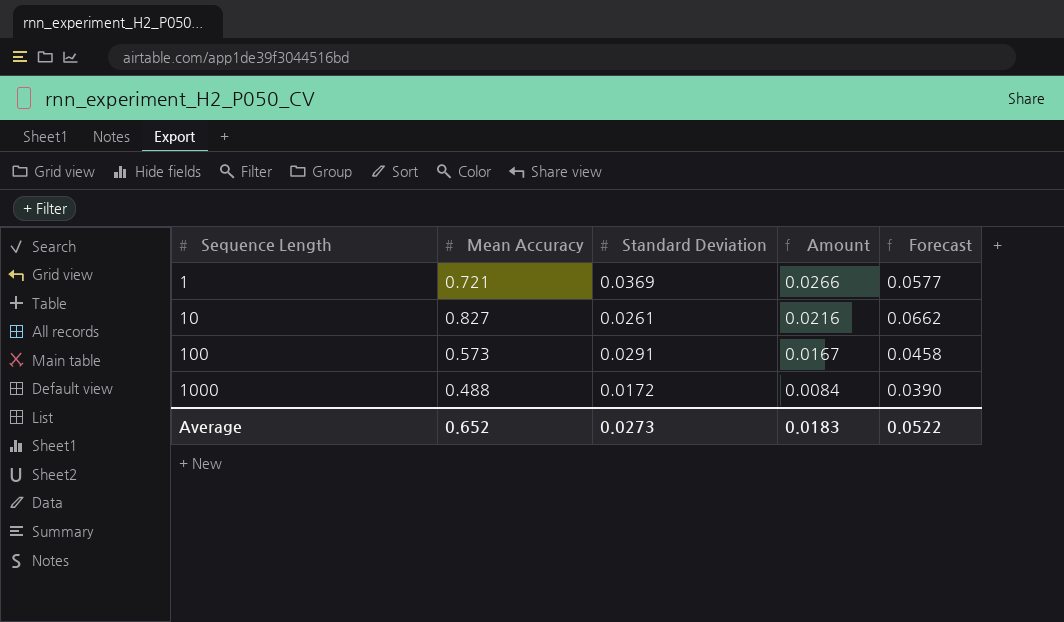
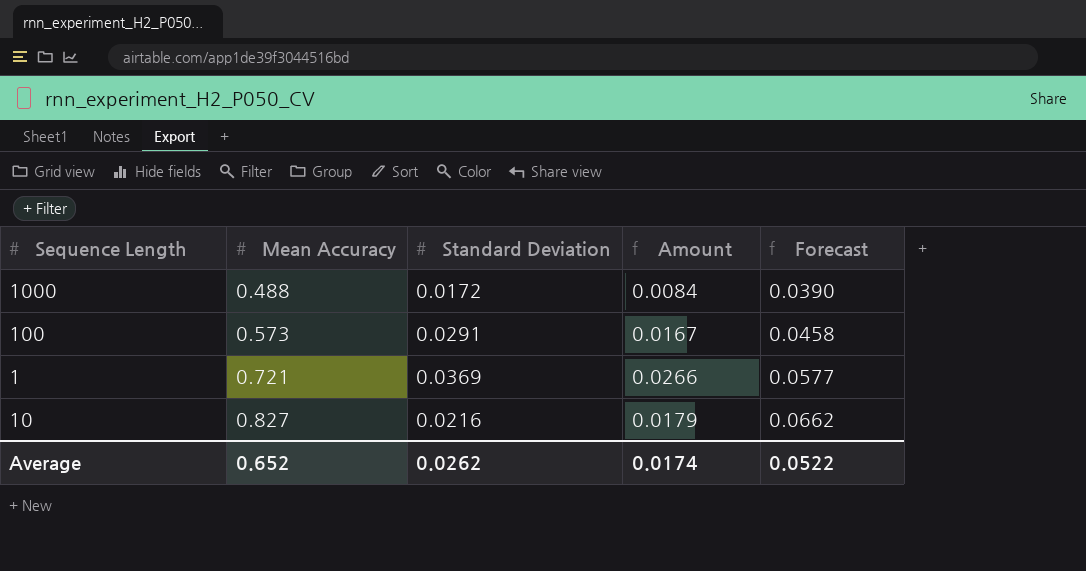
row order: Sequence Length ascending -> Mean Accuracy ascending
10 | Standard Deviation: 0.0261 -> 0.0216
10 | Amount: 0.0216 -> 0.0179
Average | Standard Deviation: 0.0273 -> 0.0262
Average | Amount: 0.0183 -> 0.0174

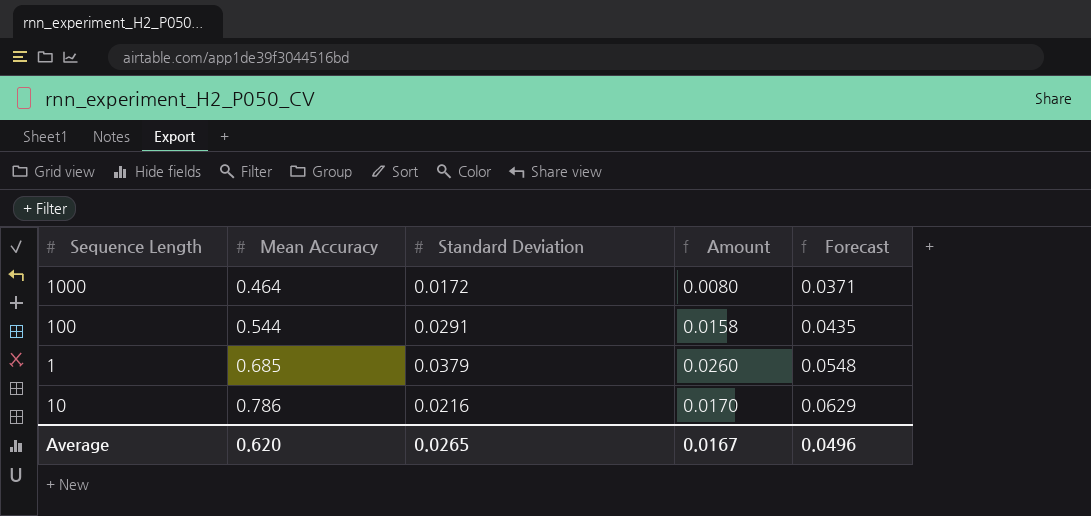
1000 | Mean Accuracy: 0.488 -> 0.464
1000 | Amount: 0.0084 -> 0.0080
1000 | Forecast: 0.0390 -> 0.0371
100 | Mean Accuracy: 0.573 -> 0.544
100 | Amount: 0.0167 -> 0.0158
100 | Forecast: 0.0458 -> 0.0435
1 | Mean Accuracy: 0.721 -> 0.685
1 | Standard Deviation: 0.0369 -> 0.0379
1 | Amount: 0.0266 -> 0.0260
1 | Forecast: 0.0577 -> 0.0548
10 | Mean Accuracy: 0.827 -> 0.786
10 | Amount: 0.0179 -> 0.0170
10 | Forecast: 0.0662 -> 0.0629
Average | Mean Accuracy: 0.652 -> 0.620
Average | Standard Deviation: 0.0262 -> 0.0265
Average | Amount: 0.0174 -> 0.0167
Average | Forecast: 0.0522 -> 0.0496

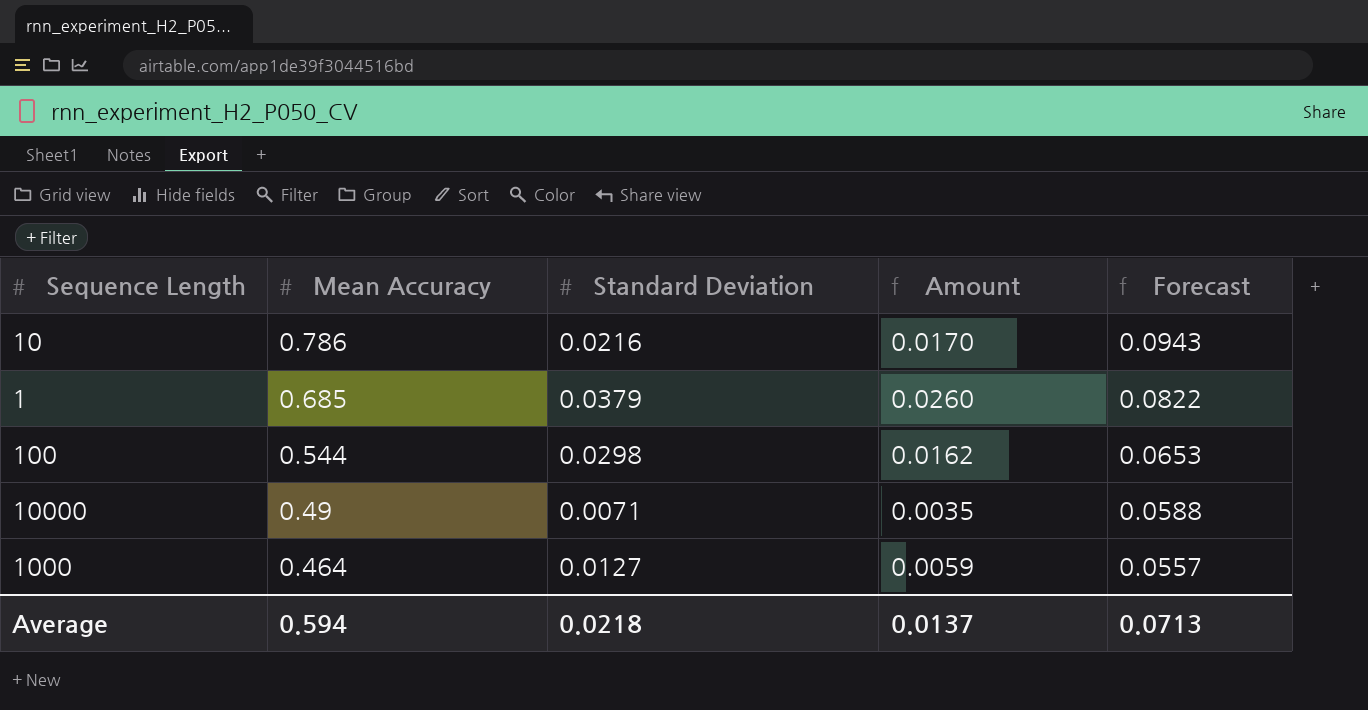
row order: Mean Accuracy ascending -> Mean Accuracy descending
column Forecast | formula: [Mean Accuracy] * 0.08 -> [Mean Accuracy] * 0.12
100 | Standard Deviation: 0.0291 -> 0.0298
100 | Amount: 0.0158 -> 0.0162
row 10000: none -> 0.49 | 0.0071 | 0.0035 | 0.0588
1000 | Standard Deviation: 0.0172 -> 0.0127
1000 | Amount: 0.0080 -> 0.0059
Average | Mean Accuracy: 0.620 -> 0.594
Average | Standard Deviation: 0.0265 -> 0.0218
Average | Amount: 0.0167 -> 0.0137
Average | Forecast: 0.0496 -> 0.0713

